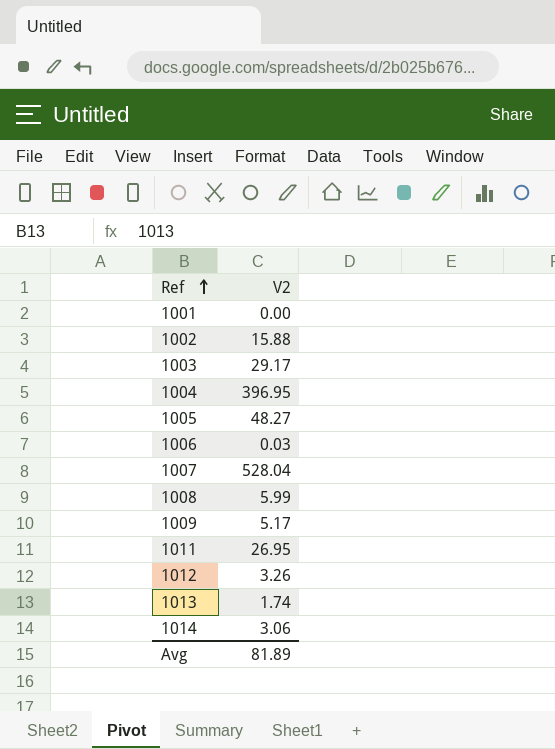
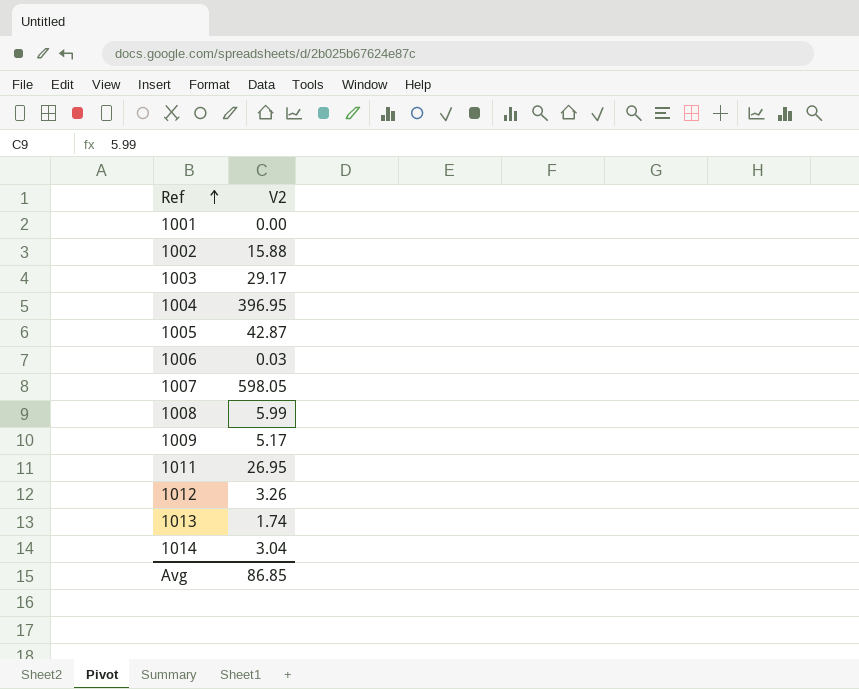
1005 | V2: 48.27 -> 42.87
1007 | V2: 528.04 -> 598.05
1014 | V2: 3.06 -> 3.04
Avg | V2: 81.89 -> 86.85

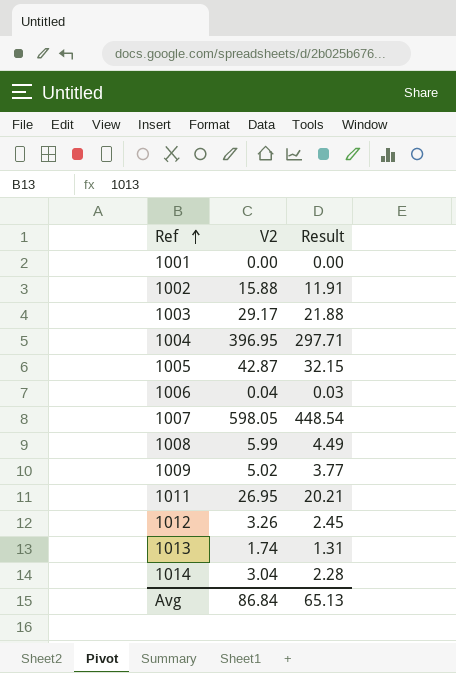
column Result | formula: none -> [V2] * 0.75
1006 | V2: 0.03 -> 0.04
1009 | V2: 5.17 -> 5.02
Avg | V2: 86.85 -> 86.84

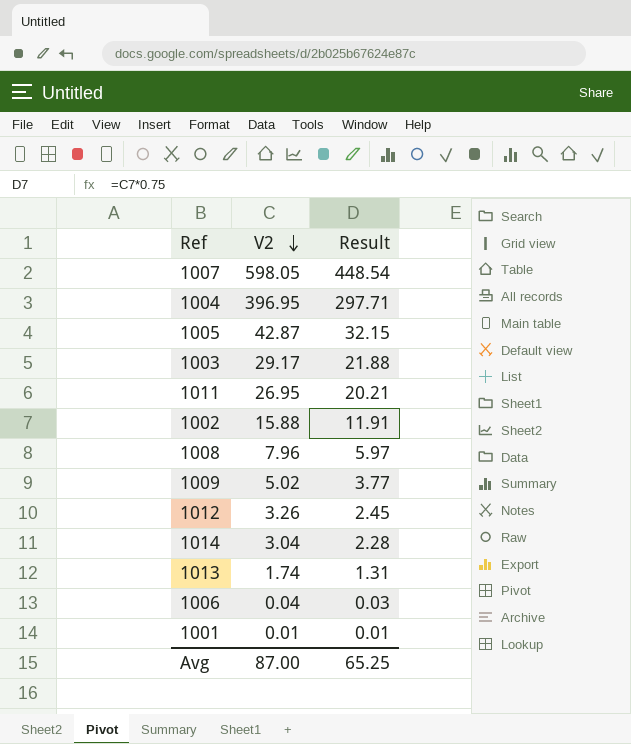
row order: Ref ascending -> V2 descending
1008 | V2: 5.99 -> 7.96
1008 | Result: 4.49 -> 5.97
1001 | V2: 0.00 -> 0.01
1001 | Result: 0.00 -> 0.01
Avg | V2: 86.84 -> 87.00
Avg | Result: 65.13 -> 65.25

